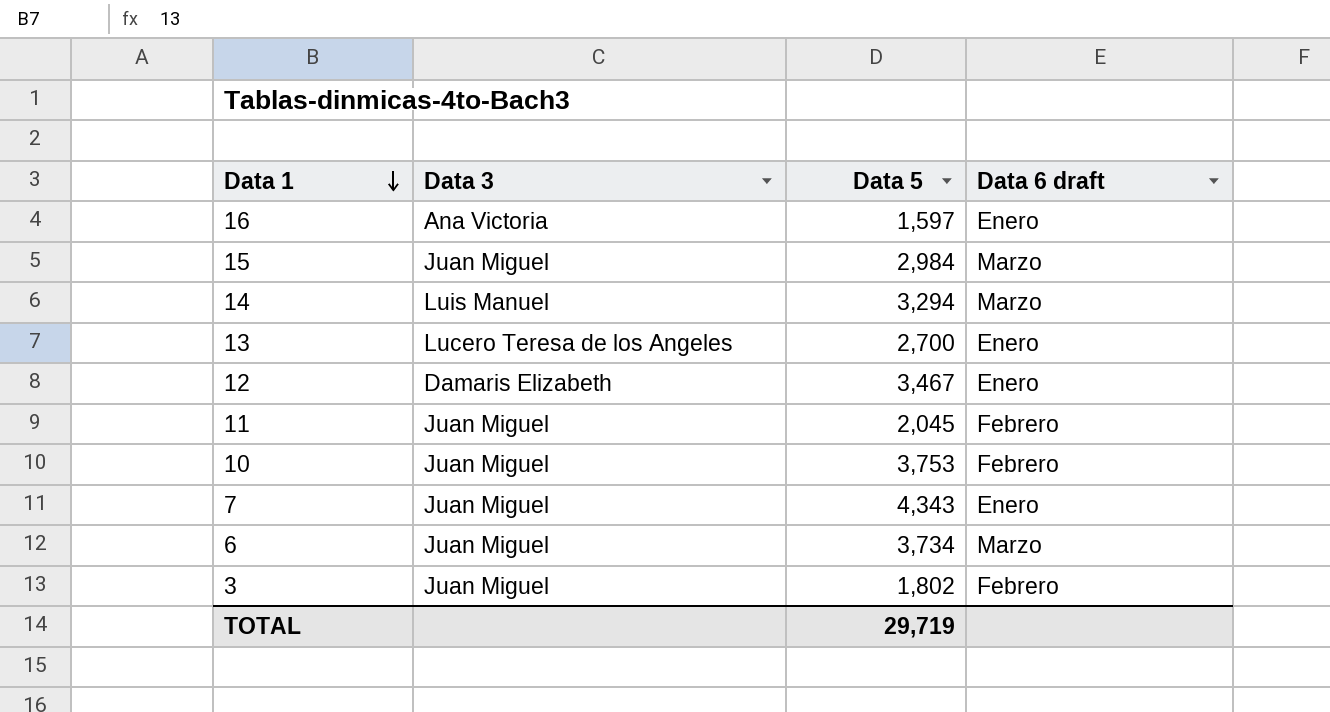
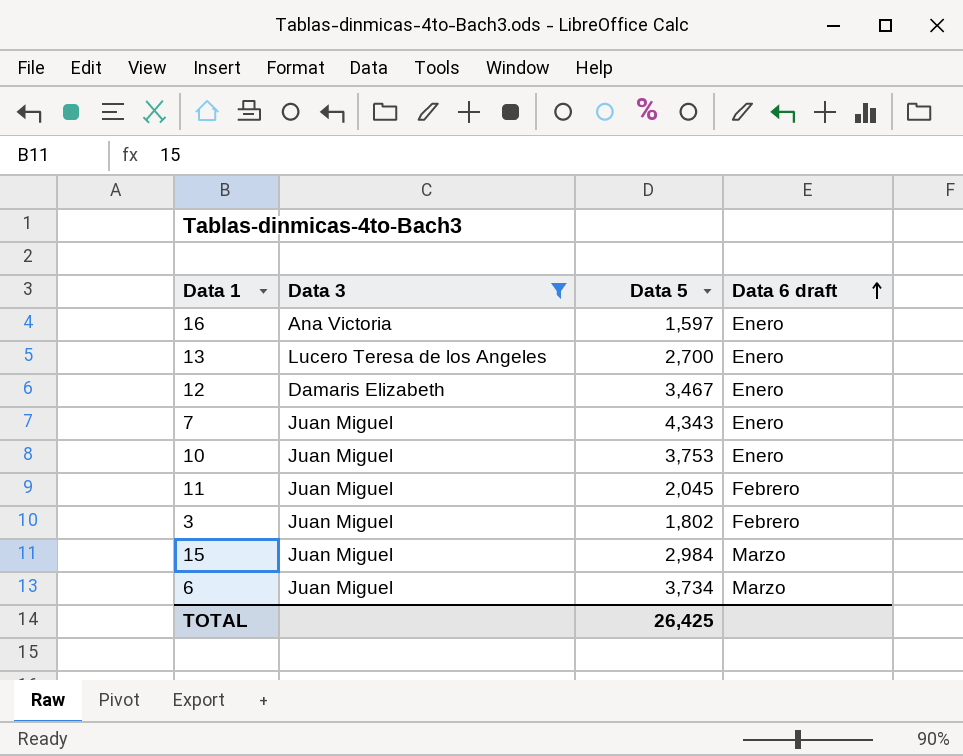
filter: none -> Data 3 != Luis Manuel
row order: Data 1 descending -> Data 6 draft ascending
10 | Data 6 draft: Febrero -> Enero
TOTAL | Data 5: 29,719 -> 26,425

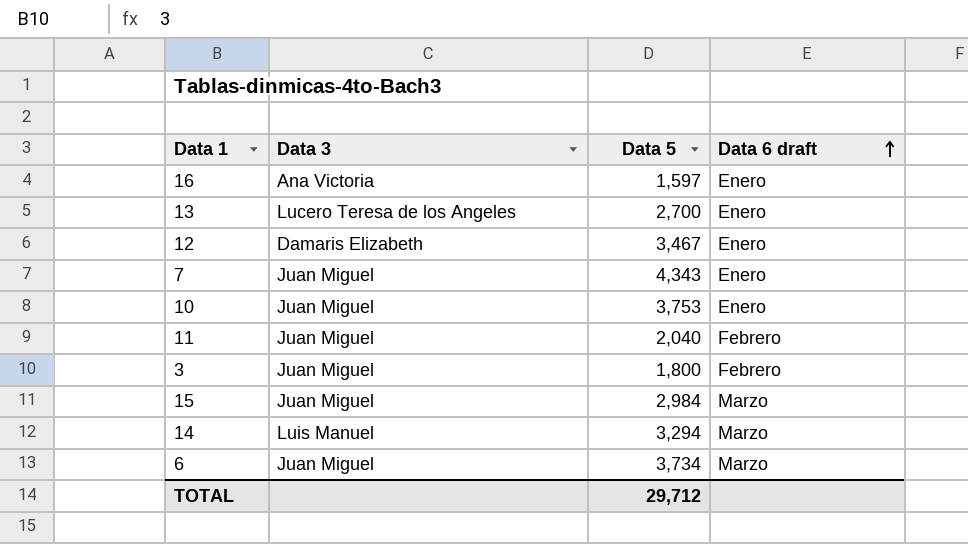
filter: Data 3 != Luis Manuel -> none
11 | Data 5: 2,045 -> 2,040
3 | Data 5: 1,802 -> 1,800
TOTAL | Data 5: 26,425 -> 29,712

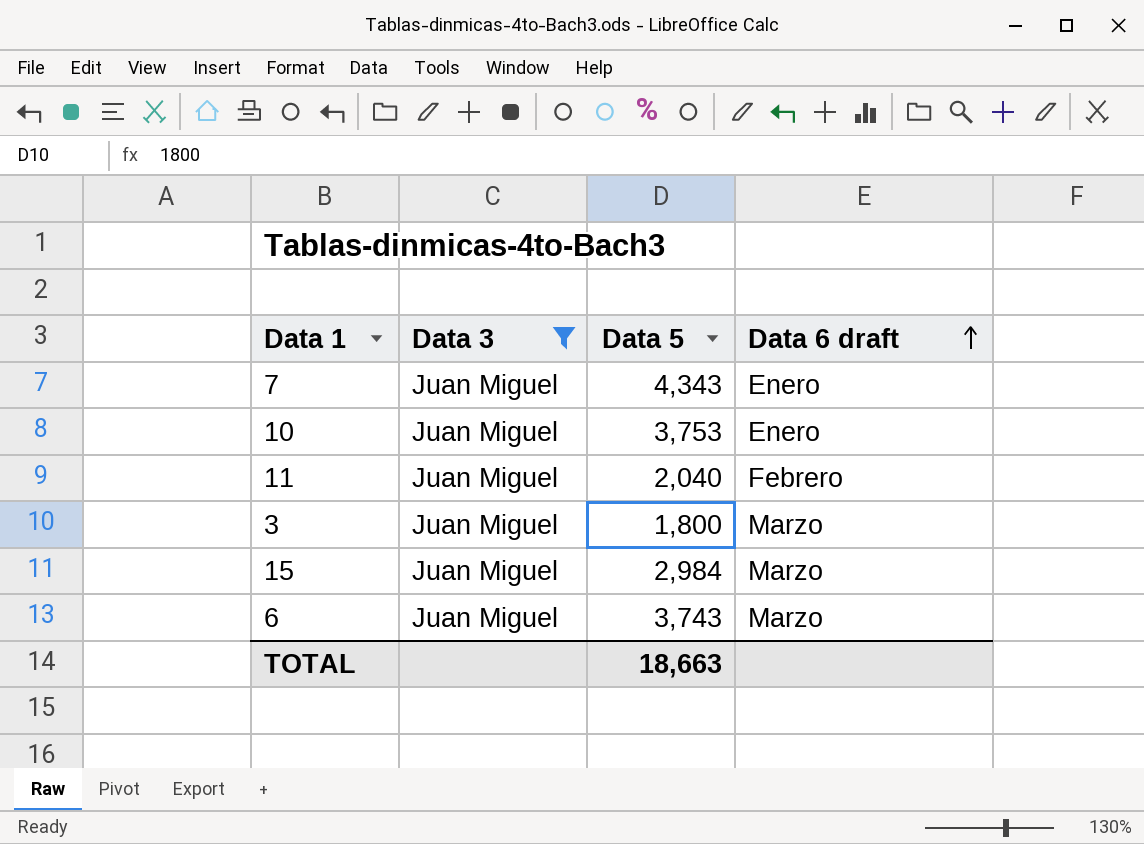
filter: none -> Data 3 = Juan Miguel
3 | Data 6 draft: Febrero -> Marzo
6 | Data 5: 3,734 -> 3,743
TOTAL | Data 5: 29,712 -> 18,663

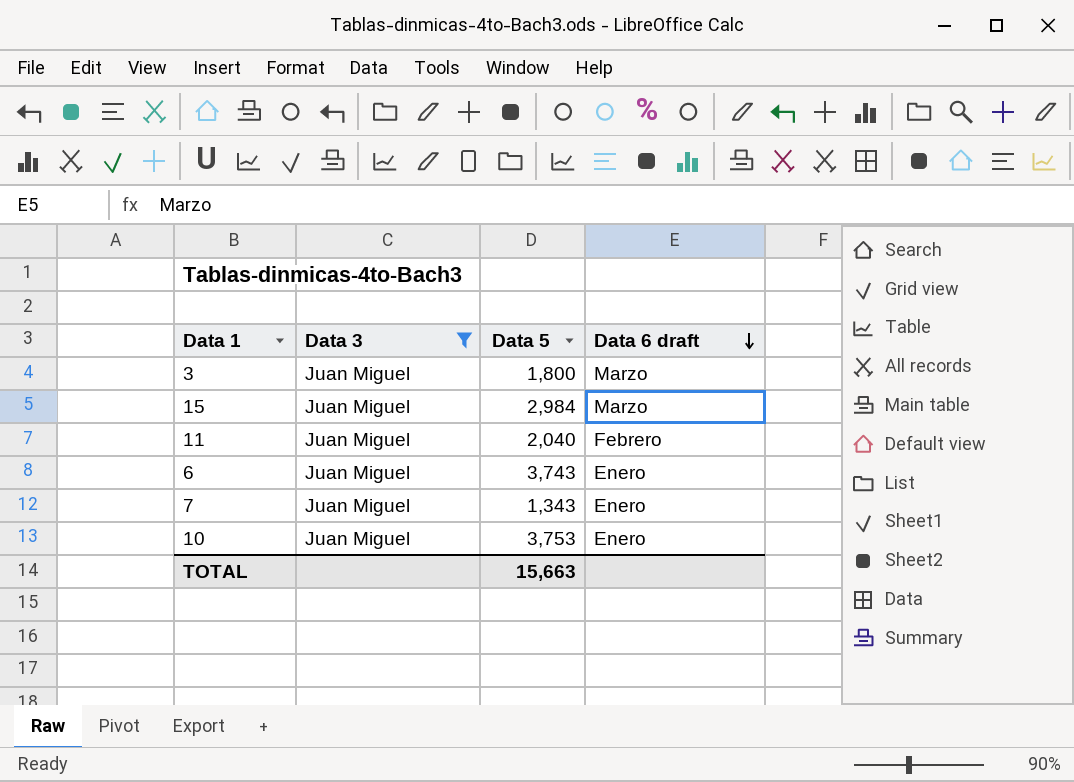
row order: Data 6 draft ascending -> Data 6 draft descending
6 | Data 6 draft: Marzo -> Enero
7 | Data 5: 4,343 -> 1,343
TOTAL | Data 5: 18,663 -> 15,663

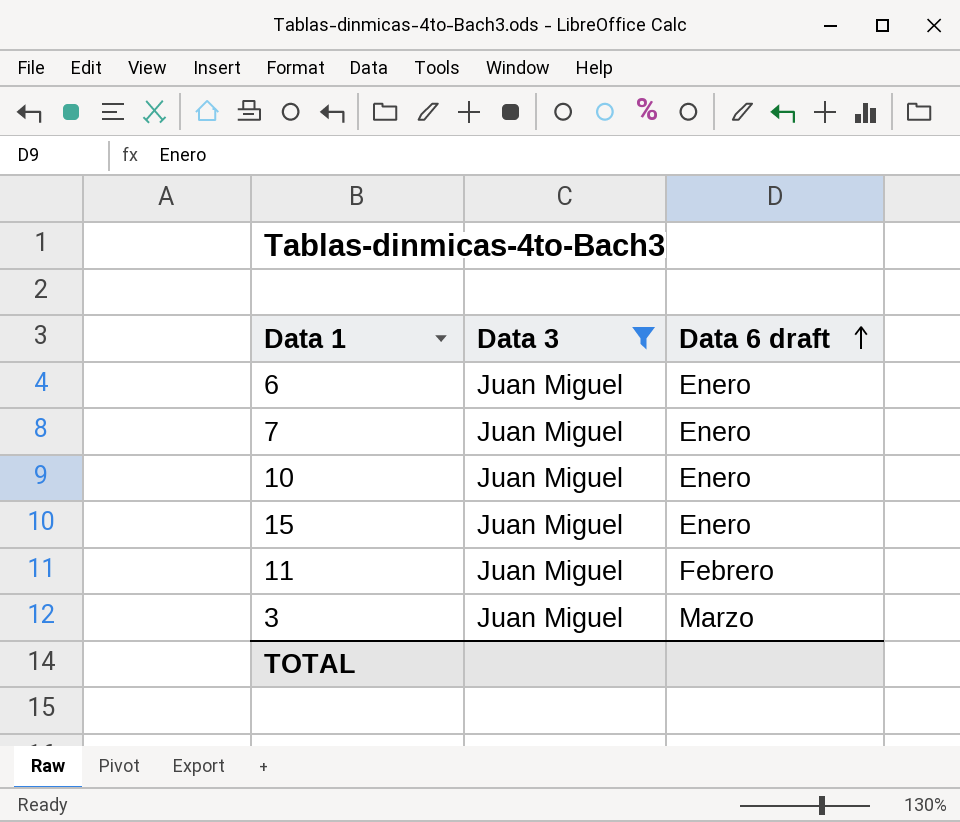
row order: Data 6 draft descending -> Data 6 draft ascending
column Data 5 | position: 3 -> none
15 | Data 6 draft: Marzo -> Enero

